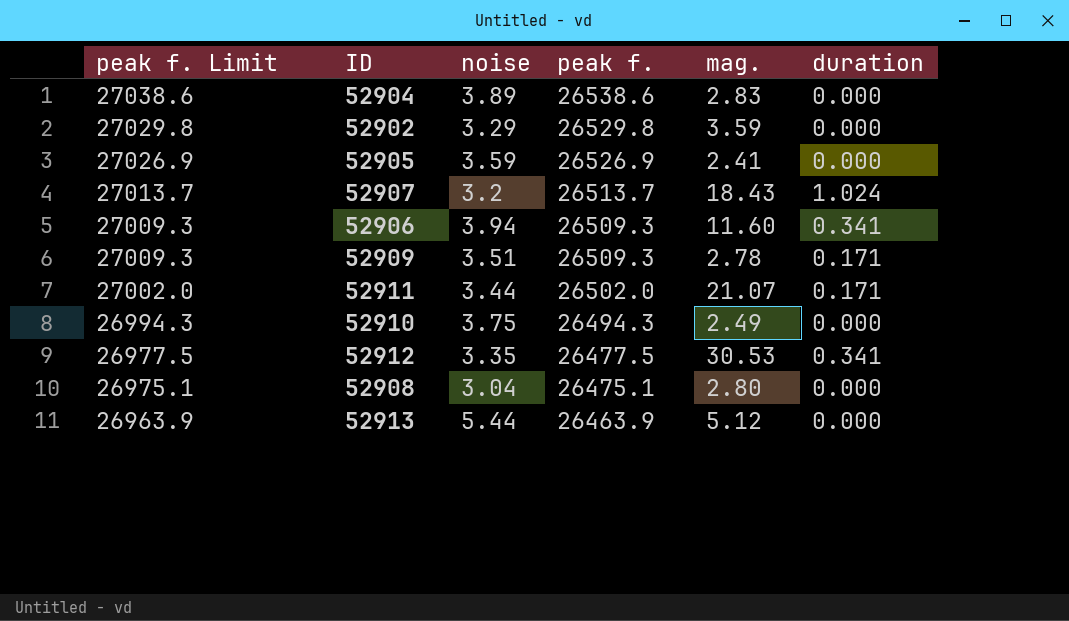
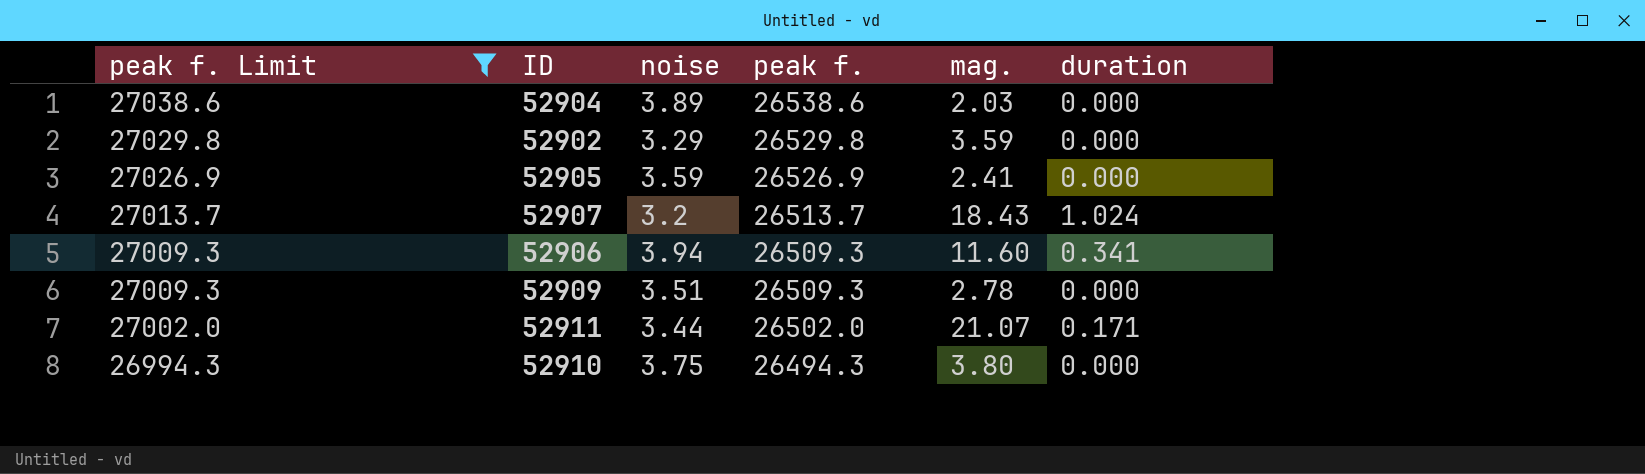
filter: none -> peak f. Limit >= 26994.3
52904 | mag.: 2.83 -> 2.03
52909 | duration: 0.171 -> 0.000
52910 | mag.: 2.49 -> 3.80

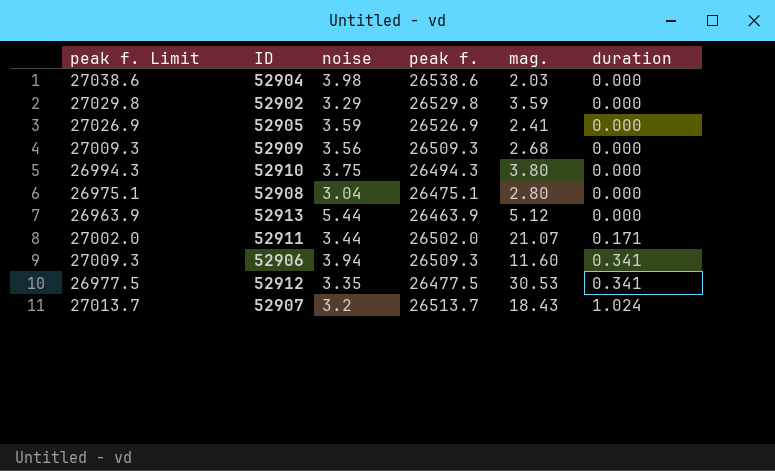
filter: peak f. Limit >= 26994.3 -> none
row order: peak f. Limit descending -> duration ascending
52904 | noise: 3.89 -> 3.98
52909 | noise: 3.51 -> 3.56
52909 | mag.: 2.78 -> 2.68

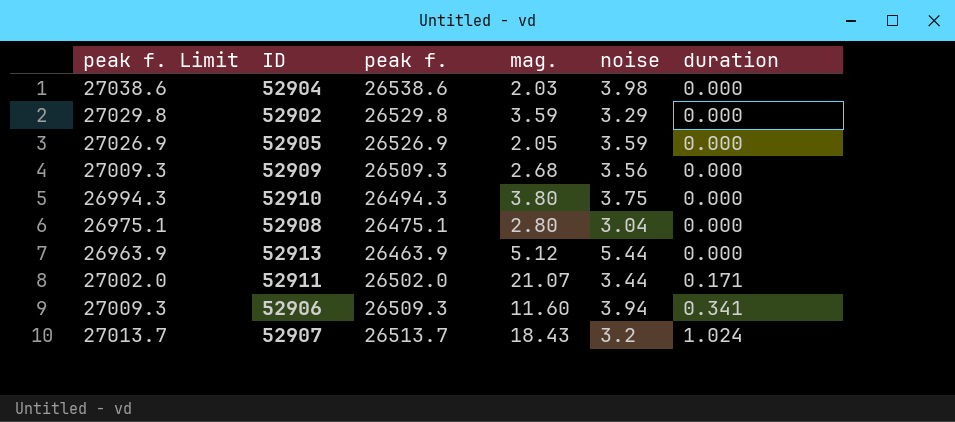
column noise | position: 3 -> 5
row 52912: 26977.5 | 3.35 | 26477.5 | 30.53 | 0.341 -> none
52905 | mag.: 2.41 -> 2.05

